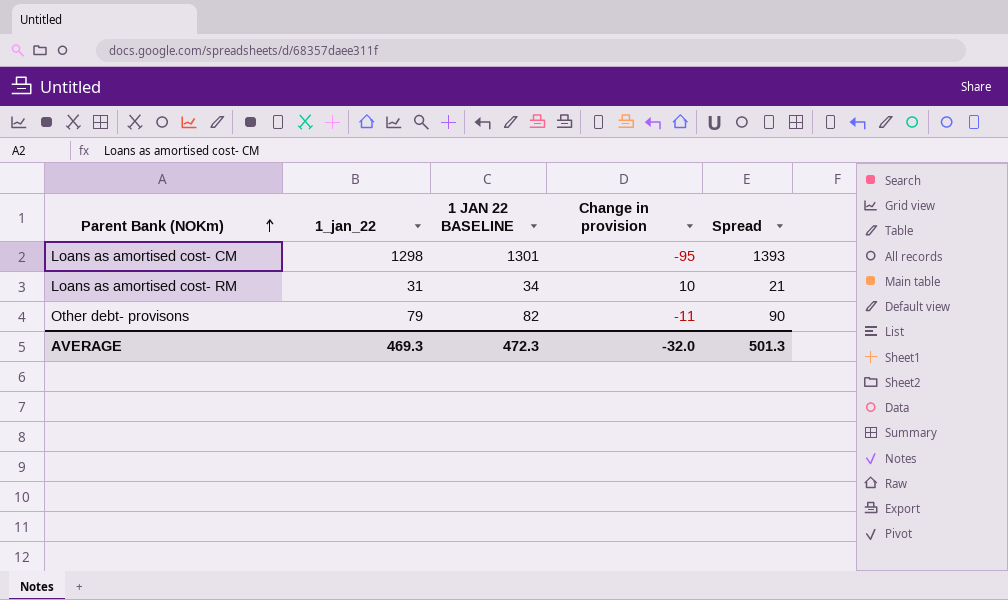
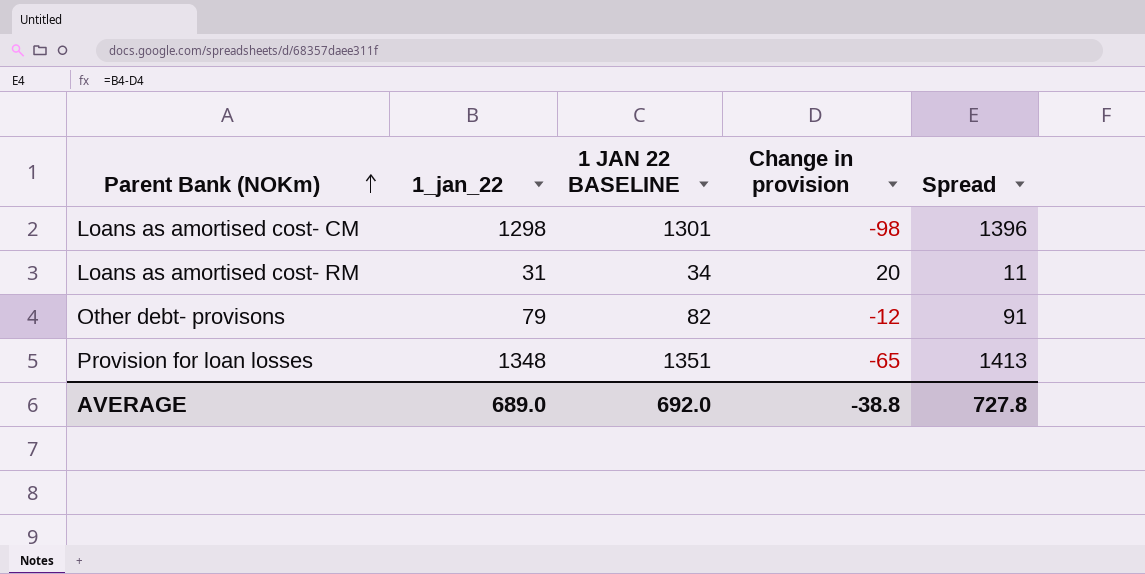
Loans as amortised cost- CM | Change in provision: -95 -> -98
Loans as amortised cost- CM | Spread: 1393 -> 1396
Loans as amortised cost- RM | Change in provision: 10 -> 20
Loans as amortised cost- RM | Spread: 21 -> 11
Other debt- provisons | Change in provision: -11 -> -12
Other debt- provisons | Spread: 90 -> 91
row Provision for loan losses: none -> 1348 | 1351 | -65 | 1413
AVERAGE | 1_jan_22: 469.3 -> 689.0
AVERAGE | 1 JAN 22 BASELINE: 472.3 -> 692.0
AVERAGE | Change in provision: -32.0 -> -38.8
AVERAGE | Spread: 501.3 -> 727.8

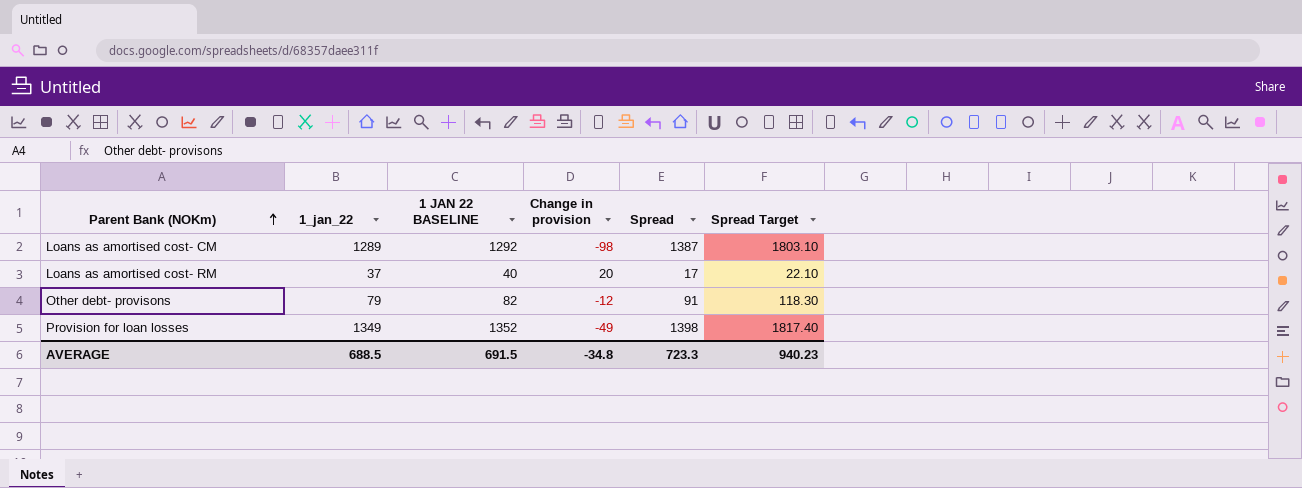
column Spread Target | formula: none -> [Spread] * 1.3
Loans as amortised cost- CM | 1_jan_22: 1298 -> 1289
Loans as amortised cost- CM | 1 JAN 22 BASELINE: 1301 -> 1292
Loans as amortised cost- CM | Spread: 1396 -> 1387
Loans as amortised cost- RM | 1_jan_22: 31 -> 37
Loans as amortised cost- RM | 1 JAN 22 BASELINE: 34 -> 40
Loans as amortised cost- RM | Spread: 11 -> 17
Provision for loan losses | 1_jan_22: 1348 -> 1349
Provision for loan losses | 1 JAN 22 BASELINE: 1351 -> 1352
Provision for loan losses | Change in provision: -65 -> -49
Provision for loan losses | Spread: 1413 -> 1398
AVERAGE | 1_jan_22: 689.0 -> 688.5
AVERAGE | 1 JAN 22 BASELINE: 692.0 -> 691.5
AVERAGE | Change in provision: -38.8 -> -34.8
AVERAGE | Spread: 727.8 -> 723.3

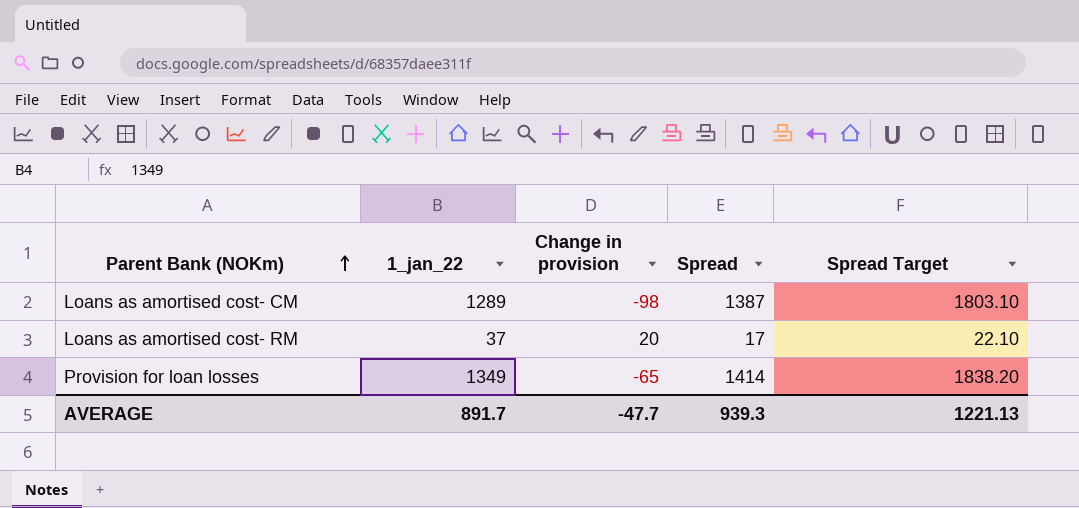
column 1 JAN 22 BASELINE | formula: [1_jan_22] + 3 -> none
row Other debt- provisons: 79 | 82 | -12 | 91 | 118.30 -> none
Provision for loan losses | Change in provision: -49 -> -65
Provision for loan losses | Spread: 1398 -> 1414
Provision for loan losses | Spread Target: 1817.40 -> 1838.20
AVERAGE | 1_jan_22: 688.5 -> 891.7
AVERAGE | Change in provision: -34.8 -> -47.7
AVERAGE | Spread: 723.3 -> 939.3
AVERAGE | Spread Target: 940.23 -> 1221.13

